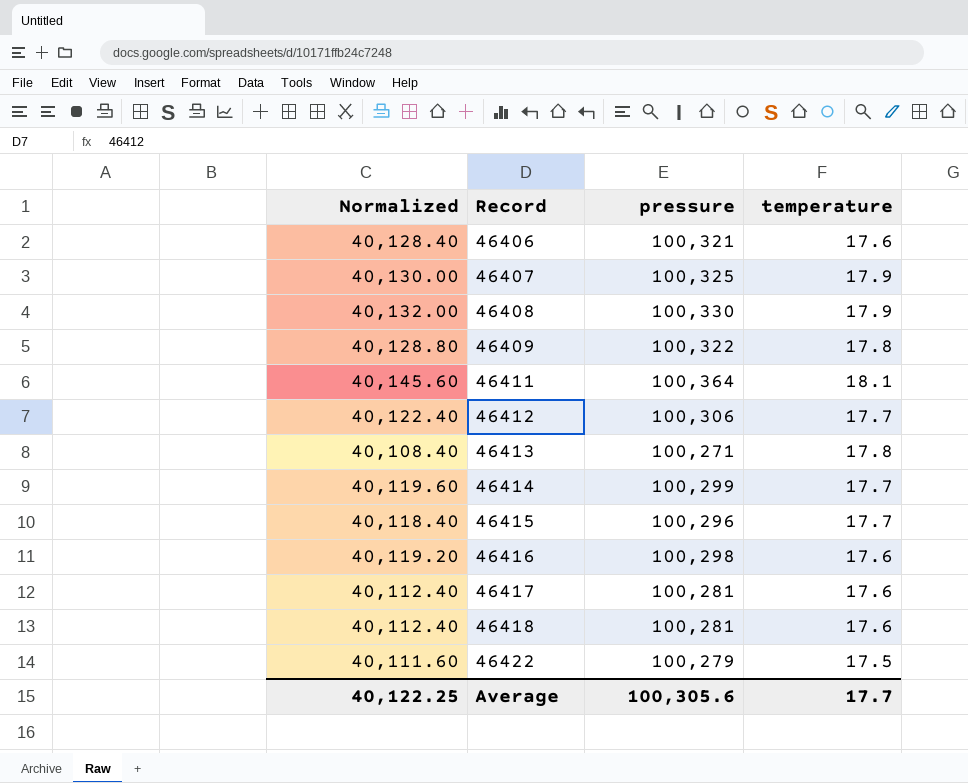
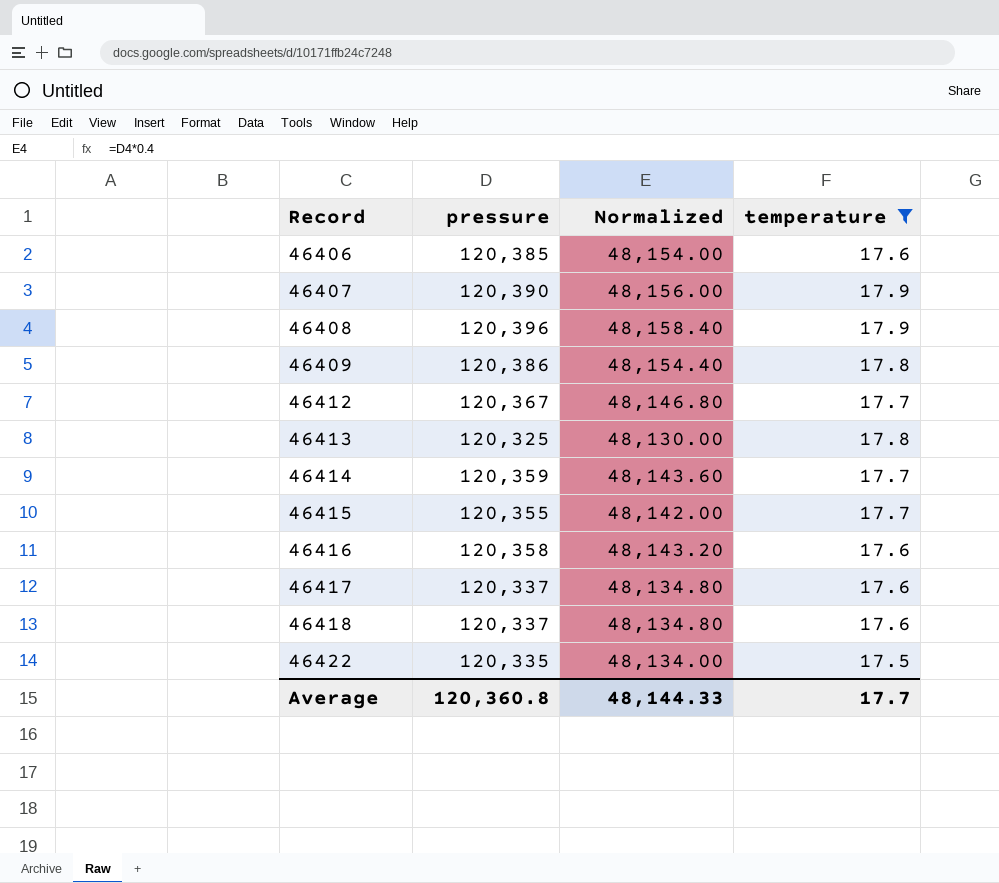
filter: none -> temperature != 18.1
column Normalized | position: 1 -> 3
46406 | pressure: 100,321 -> 120,385
46406 | Normalized: 40,128.40 -> 48,154.00
46407 | pressure: 100,325 -> 120,390
46407 | Normalized: 40,130.00 -> 48,156.00
46408 | pressure: 100,330 -> 120,396
46408 | Normalized: 40,132.00 -> 48,158.40
46409 | pressure: 100,322 -> 120,386
46409 | Normalized: 40,128.80 -> 48,154.40
46412 | pressure: 100,306 -> 120,367
46412 | Normalized: 40,122.40 -> 48,146.80
46413 | pressure: 100,271 -> 120,325
46413 | Normalized: 40,108.40 -> 48,130.00
46414 | pressure: 100,299 -> 120,359
46414 | Normalized: 40,119.60 -> 48,143.60
46415 | pressure: 100,296 -> 120,355
46415 | Normalized: 40,118.40 -> 48,142.00
46416 | pressure: 100,298 -> 120,358
46416 | Normalized: 40,119.20 -> 48,143.20
46417 | pressure: 100,281 -> 120,337
46417 | Normalized: 40,112.40 -> 48,134.80
46418 | pressure: 100,281 -> 120,337
46418 | Normalized: 40,112.40 -> 48,134.80
46422 | pressure: 100,279 -> 120,335
46422 | Normalized: 40,111.60 -> 48,134.00
Average | pressure: 100,305.6 -> 120,360.8
Average | Normalized: 40,122.25 -> 48,144.33

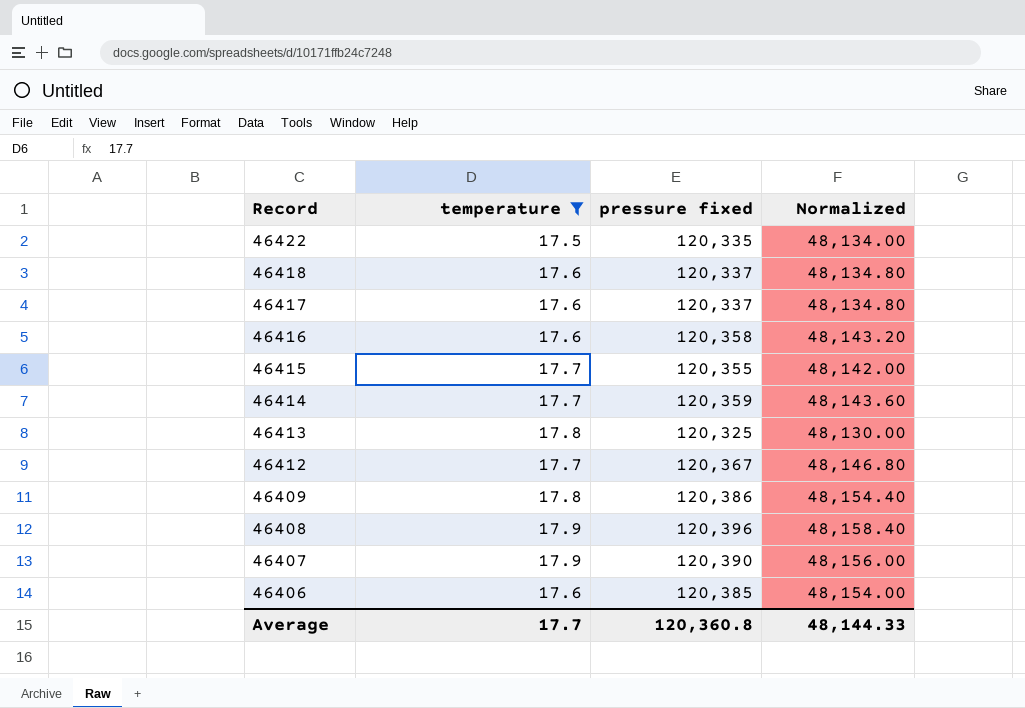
row order: Record ascending -> Record descending
column temperature | position: 4 -> 2
column name: pressure -> pressure fixed

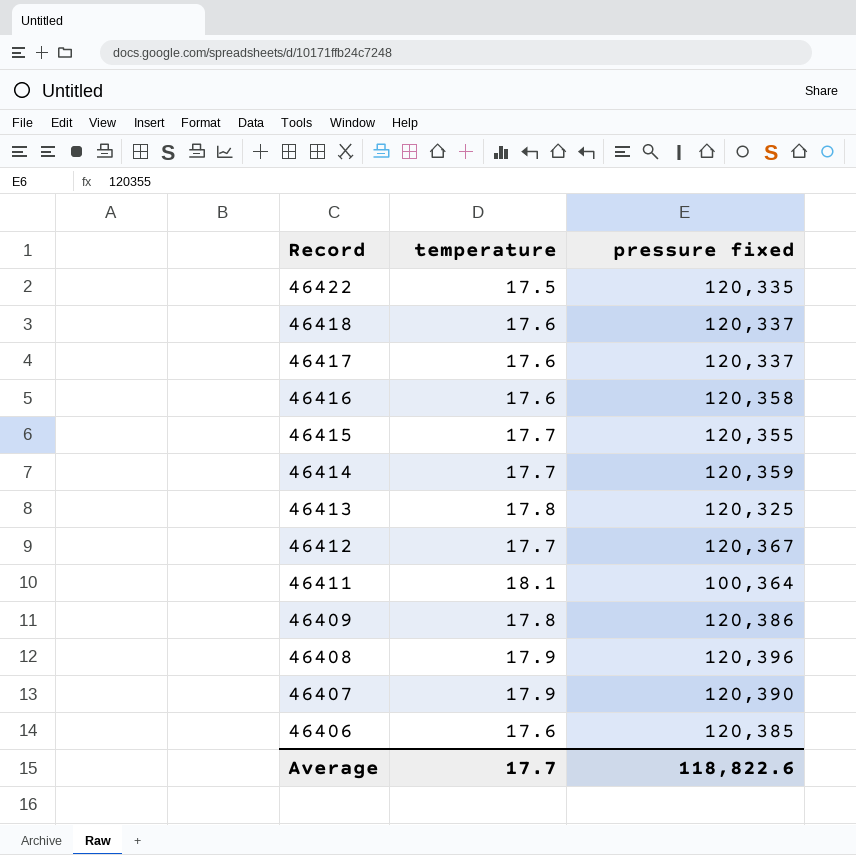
filter: temperature != 18.1 -> none
column Normalized | formula: [pressure fixed] * 0.4 -> none
Average | pressure fixed: 120,360.8 -> 118,822.6

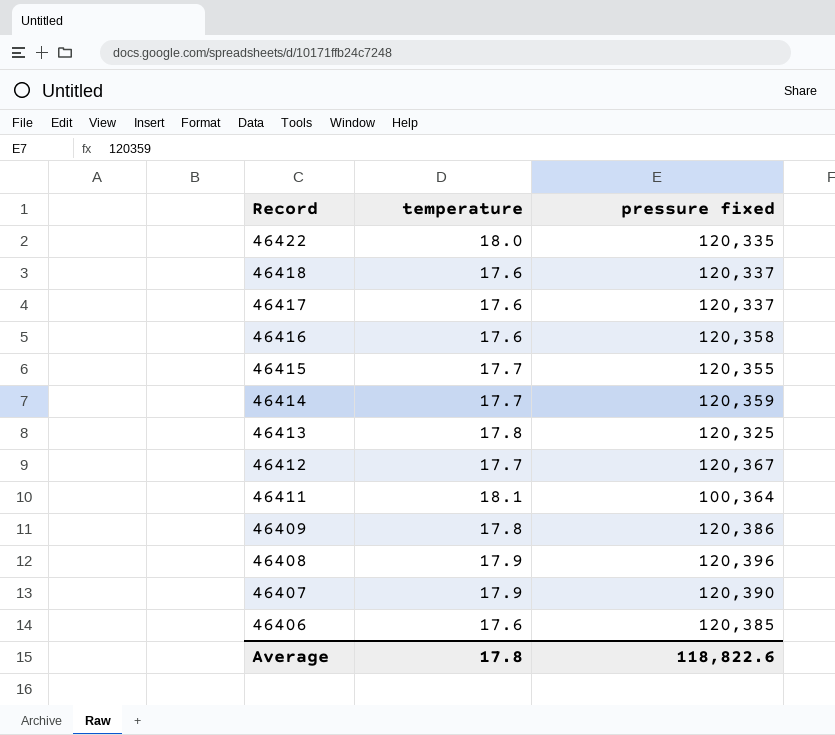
46422 | temperature: 17.5 -> 18.0
Average | temperature: 17.7 -> 17.8

